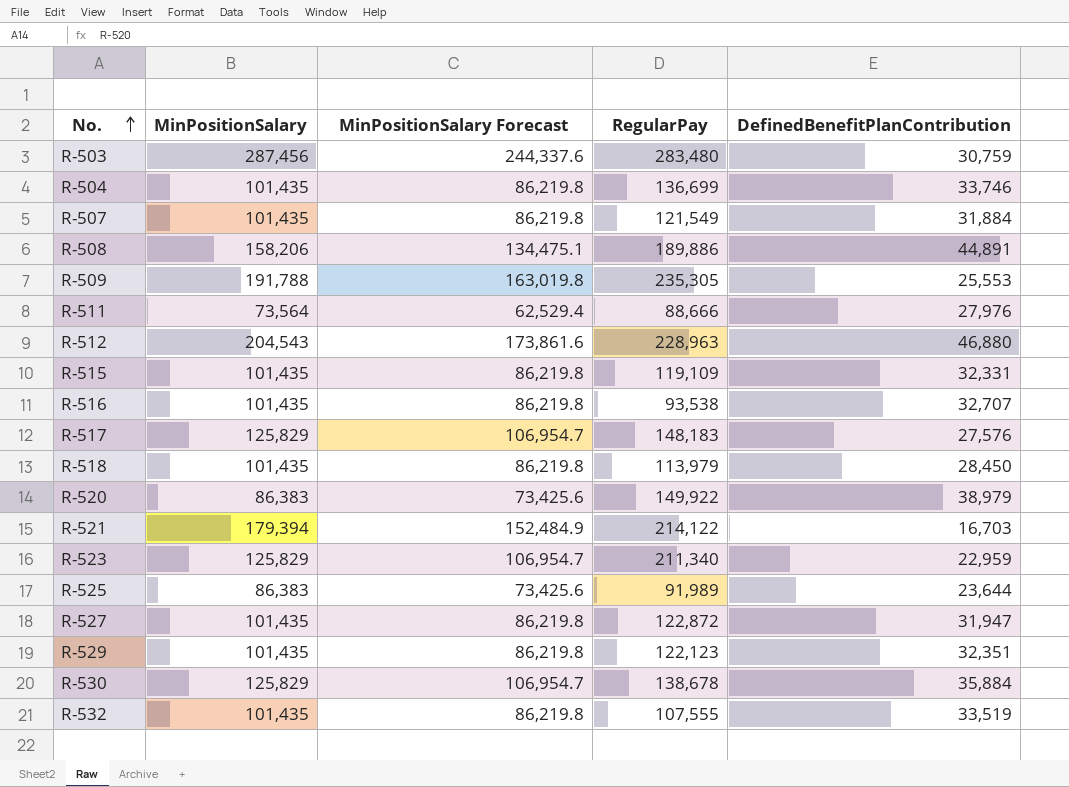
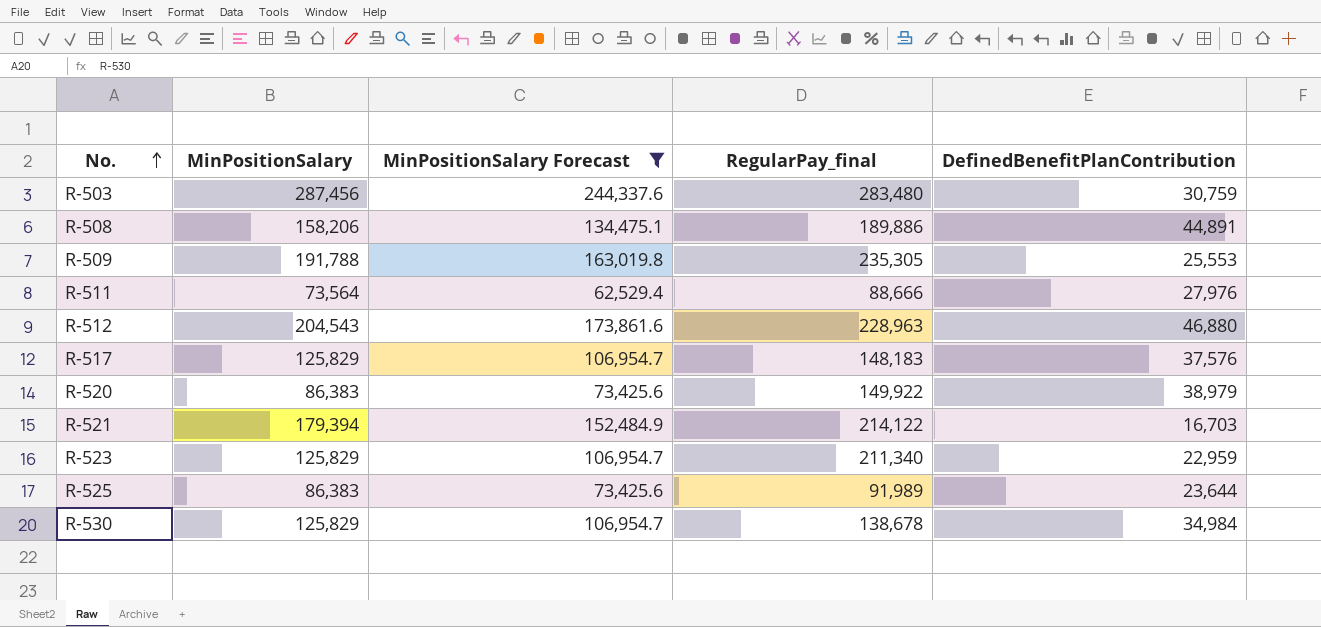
filter: none -> MinPositionSalary Forecast != 86,219.8
column name: RegularPay -> RegularPay_final
R-517 | DefinedBenefitPlanContribution: 27,576 -> 37,576
R-530 | DefinedBenefitPlanContribution: 35,884 -> 34,984

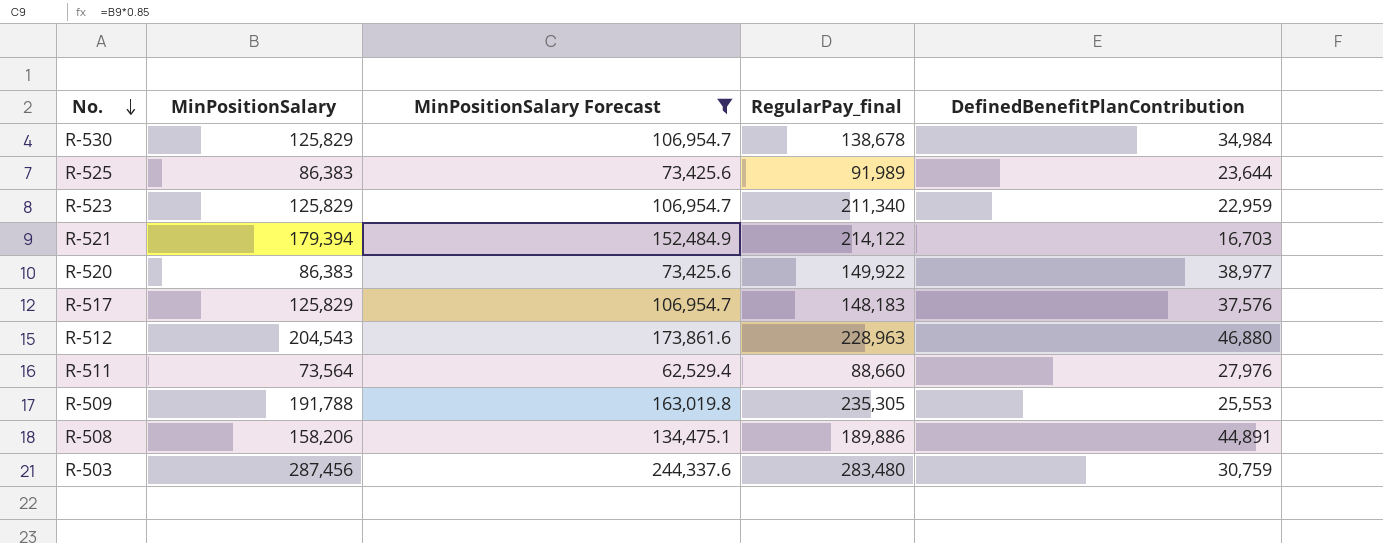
row order: No. ascending -> No. descending
R-520 | DefinedBenefitPlanContribution: 38,979 -> 38,977
R-511 | RegularPay_final: 88,666 -> 88,660

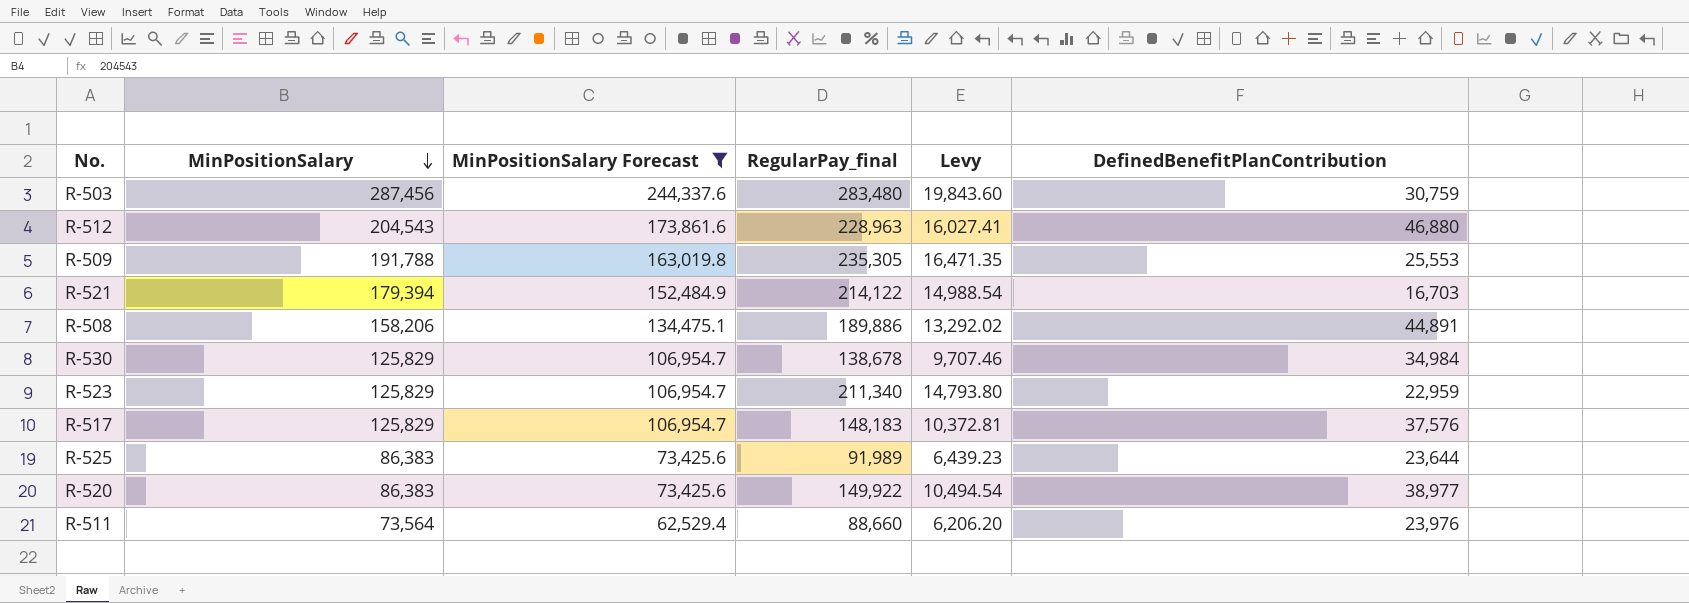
row order: No. descending -> MinPositionSalary descending
column Levy | formula: none -> [RegularPay_final] * 0.07
R-511 | DefinedBenefitPlanContribution: 27,976 -> 23,976

